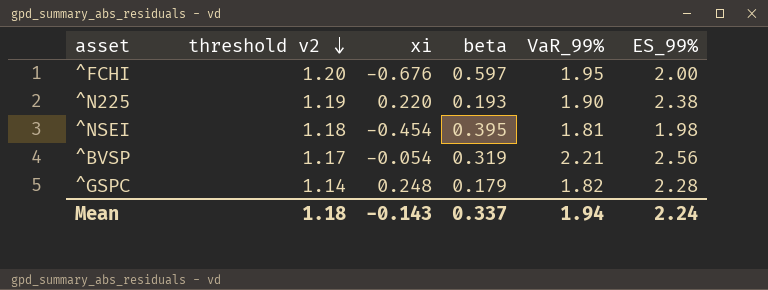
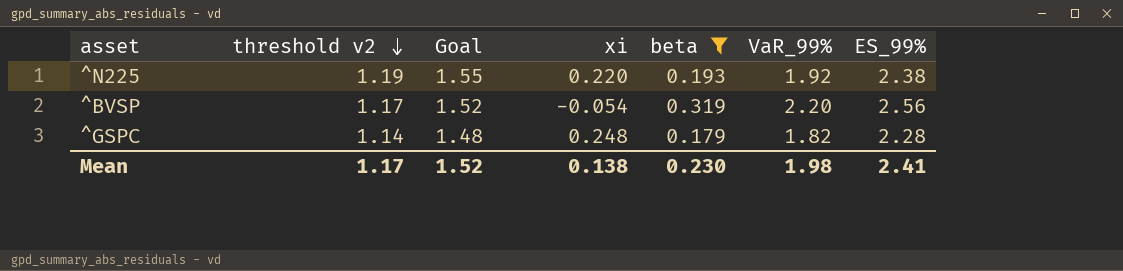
filter: none -> beta <= 0.319
column Goal | formula: none -> [threshold v2] * 1.3
^N225 | VaR_99%: 1.90 -> 1.92
^BVSP | VaR_99%: 2.21 -> 2.20
Mean | threshold v2: 1.18 -> 1.17
Mean | xi: -0.143 -> 0.138
Mean | beta: 0.337 -> 0.230
Mean | VaR_99%: 1.94 -> 1.98
Mean | ES_99%: 2.24 -> 2.41

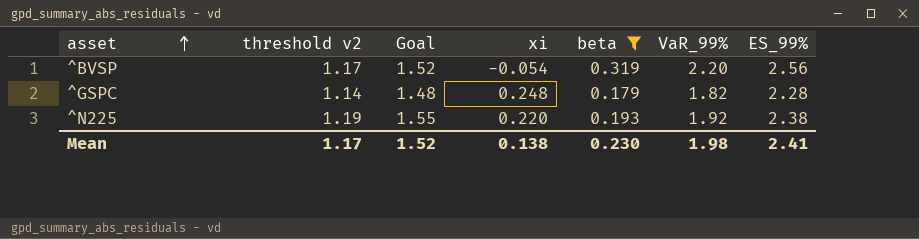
row order: threshold v2 descending -> asset ascending

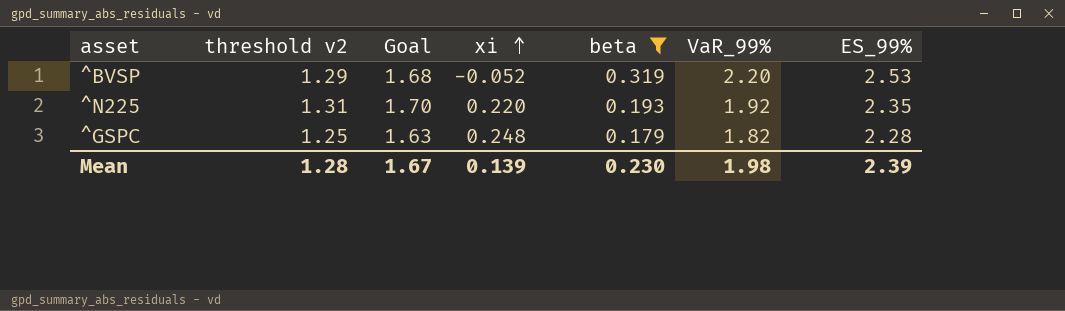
row order: asset ascending -> xi ascending
^BVSP | threshold v2: 1.17 -> 1.29
^BVSP | Goal: 1.52 -> 1.68
^BVSP | xi: -0.054 -> -0.052
^BVSP | ES_99%: 2.56 -> 2.53
^N225 | threshold v2: 1.19 -> 1.31
^N225 | Goal: 1.55 -> 1.70
^N225 | ES_99%: 2.38 -> 2.35
^GSPC | threshold v2: 1.14 -> 1.25
^GSPC | Goal: 1.48 -> 1.63
Mean | threshold v2: 1.17 -> 1.28
Mean | Goal: 1.52 -> 1.67
Mean | xi: 0.138 -> 0.139
Mean | ES_99%: 2.41 -> 2.39

